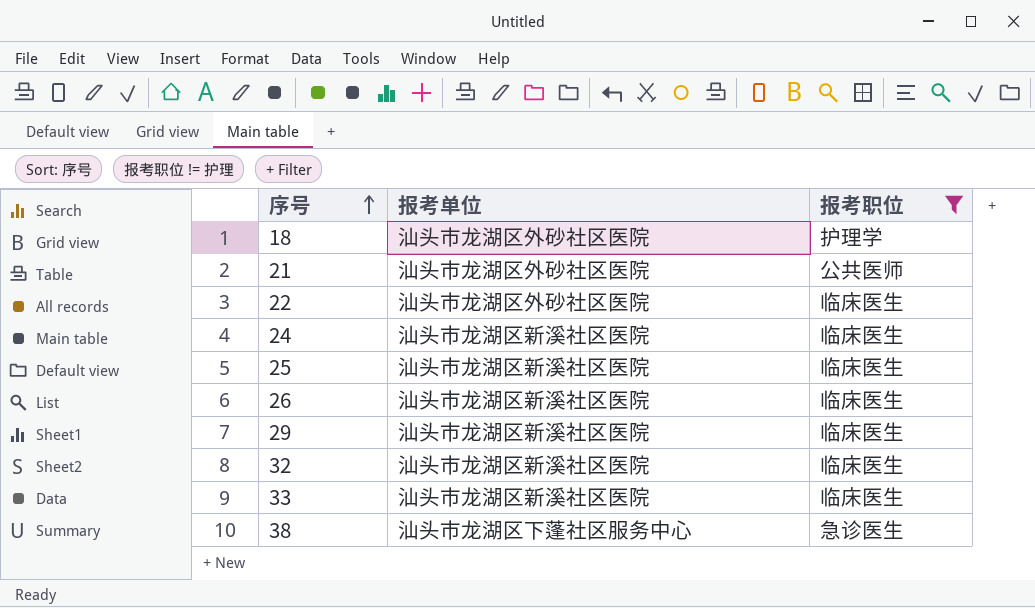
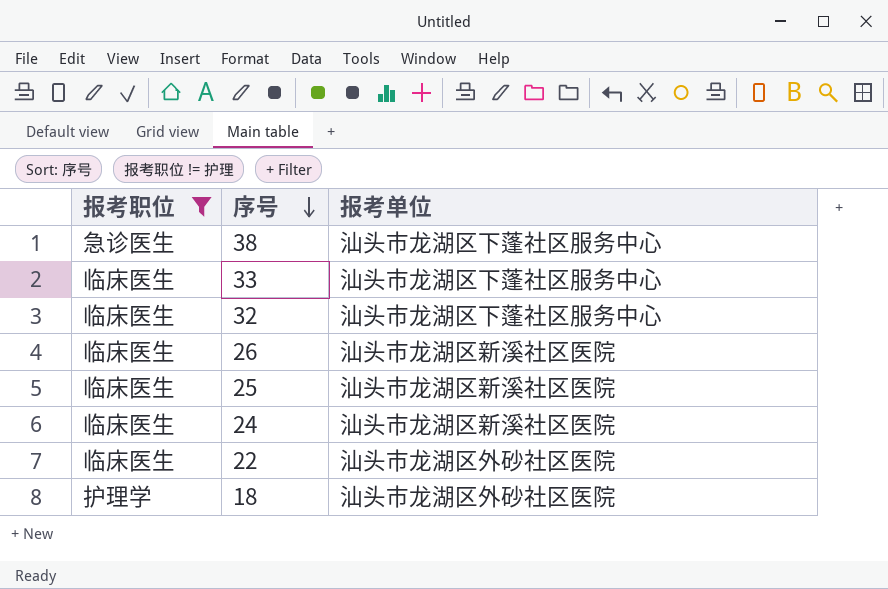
row order: 序号 ascending -> 序号 descending
column 报考职位 | position: 3 -> 1
row 21: 汕头市龙湖区外砂社区医院 | 公共医师 -> none
row 29: 汕头市龙湖区新溪社区医院 | 临床医生 -> none
33 | 报考单位: 汕头市龙湖区新溪社区医院 -> 汕头市龙湖区下蓬社区服务中心
32 | 报考单位: 汕头市龙湖区新溪社区医院 -> 汕头市龙湖区下蓬社区服务中心

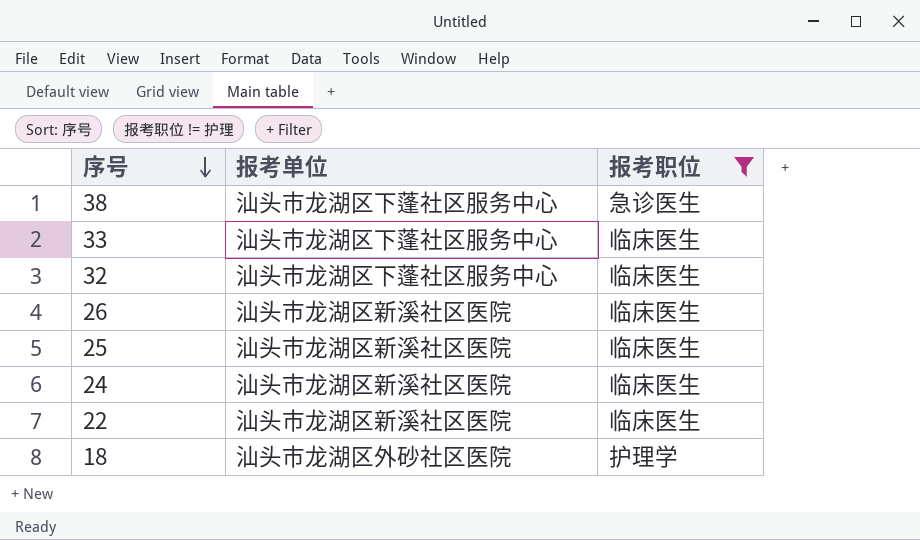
column 报考职位 | position: 1 -> 3
22 | 报考单位: 汕头市龙湖区外砂社区医院 -> 汕头市龙湖区新溪社区医院

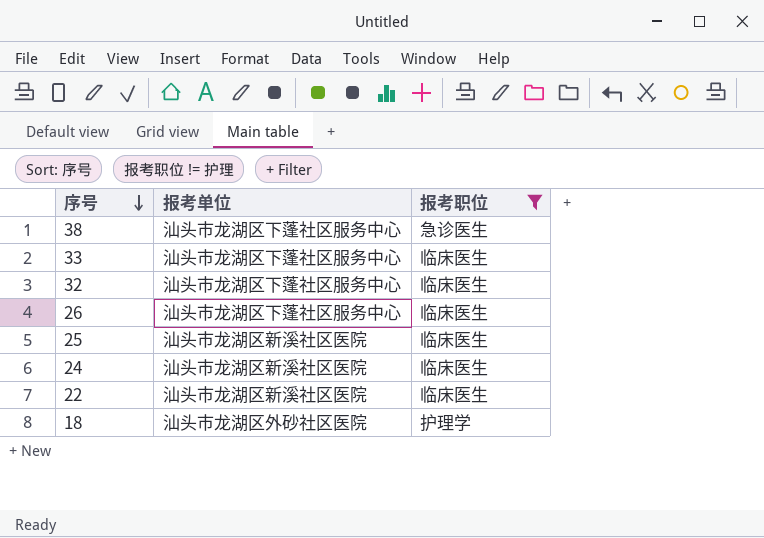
26 | 报考单位: 汕头市龙湖区新溪社区医院 -> 汕头市龙湖区下蓬社区服务中心

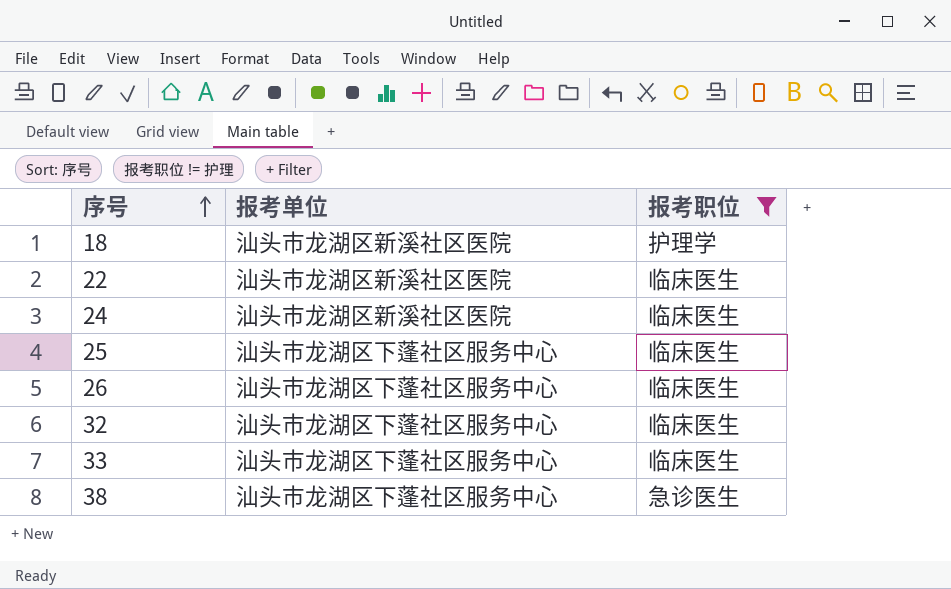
row order: 序号 descending -> 序号 ascending
18 | 报考单位: 汕头市龙湖区外砂社区医院 -> 汕头市龙湖区新溪社区医院
25 | 报考单位: 汕头市龙湖区新溪社区医院 -> 汕头市龙湖区下蓬社区服务中心

